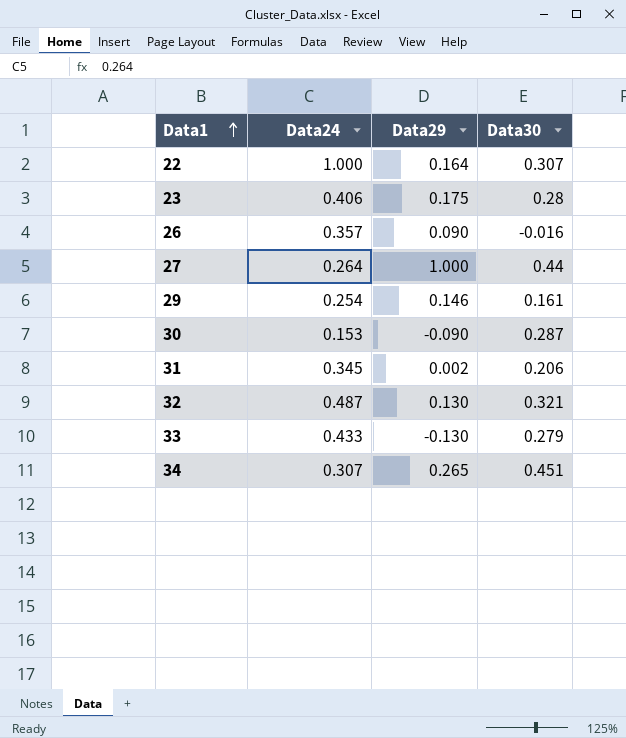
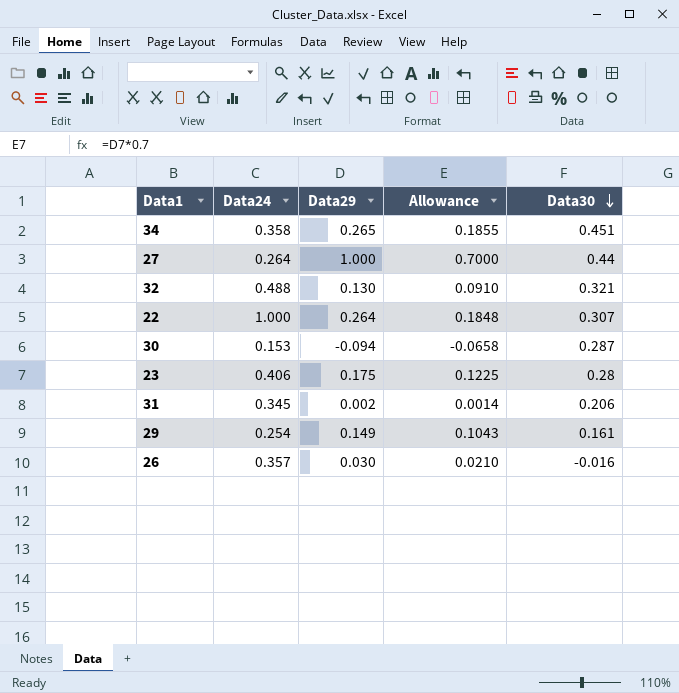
row order: Data1 ascending -> Data30 descending
column Allowance | formula: none -> [Data29] * 0.7
row 33: 0.433 | -0.130 | 0.279 -> none
34 | Data24: 0.307 -> 0.358
32 | Data24: 0.487 -> 0.488
22 | Data29: 0.164 -> 0.264
30 | Data29: -0.090 -> -0.094
29 | Data29: 0.146 -> 0.149
26 | Data29: 0.090 -> 0.030

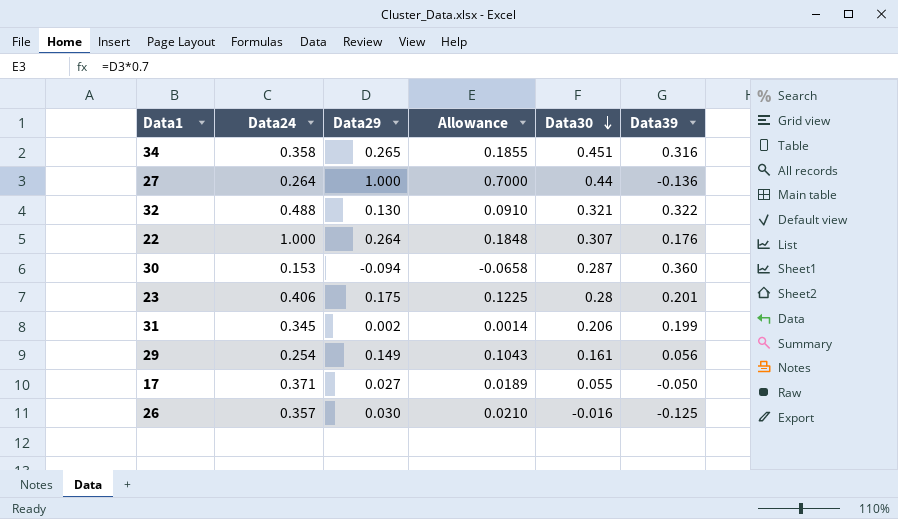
column Data39 | position: none -> 6
row 17: none -> 0.371 | 0.027 | 0.0189 | 0.055 | -0.050

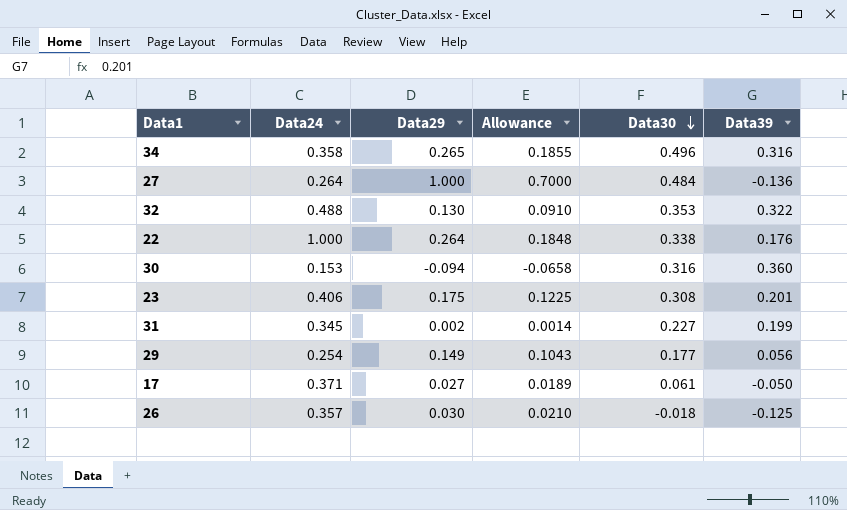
34 | Data30: 0.451 -> 0.496
27 | Data30: 0.44 -> 0.484
32 | Data30: 0.321 -> 0.353
22 | Data30: 0.307 -> 0.338
30 | Data30: 0.287 -> 0.316
23 | Data30: 0.28 -> 0.308
31 | Data30: 0.206 -> 0.227
29 | Data30: 0.161 -> 0.177
17 | Data30: 0.055 -> 0.061
26 | Data30: -0.016 -> -0.018

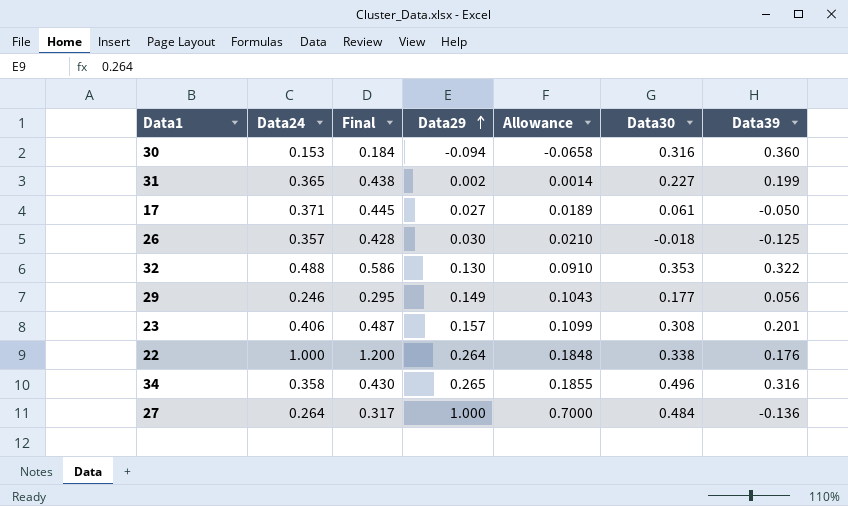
row order: Data30 descending -> Data29 ascending
column Final | formula: none -> [Data24] * 1.2
31 | Data24: 0.345 -> 0.365
29 | Data24: 0.254 -> 0.246
23 | Data29: 0.175 -> 0.157
23 | Allowance: 0.1225 -> 0.1099

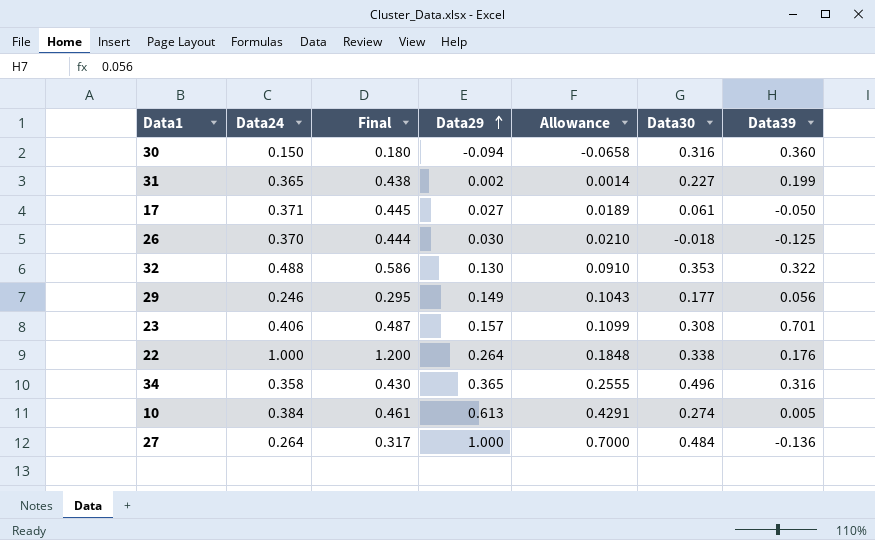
30 | Data24: 0.153 -> 0.150
30 | Final: 0.184 -> 0.180
26 | Data24: 0.357 -> 0.370
26 | Final: 0.428 -> 0.444
23 | Data39: 0.201 -> 0.701
34 | Data29: 0.265 -> 0.365
34 | Allowance: 0.1855 -> 0.2555
row 10: none -> 0.384 | 0.461 | 0.613 | 0.4291 | 0.274 | 0.005

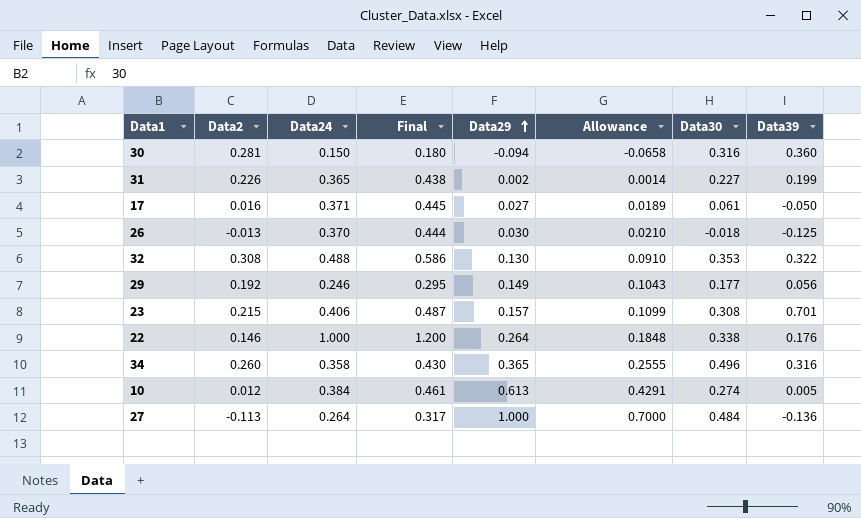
column Data2 | position: none -> 2

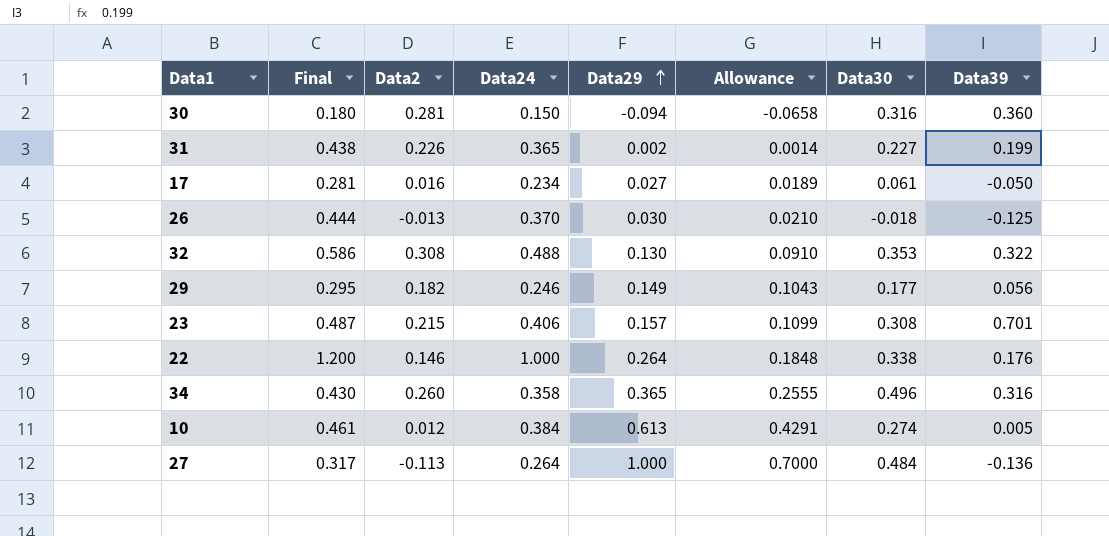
column Final | position: 4 -> 2
17 | Final: 0.445 -> 0.281
17 | Data24: 0.371 -> 0.234
29 | Data2: 0.192 -> 0.182

